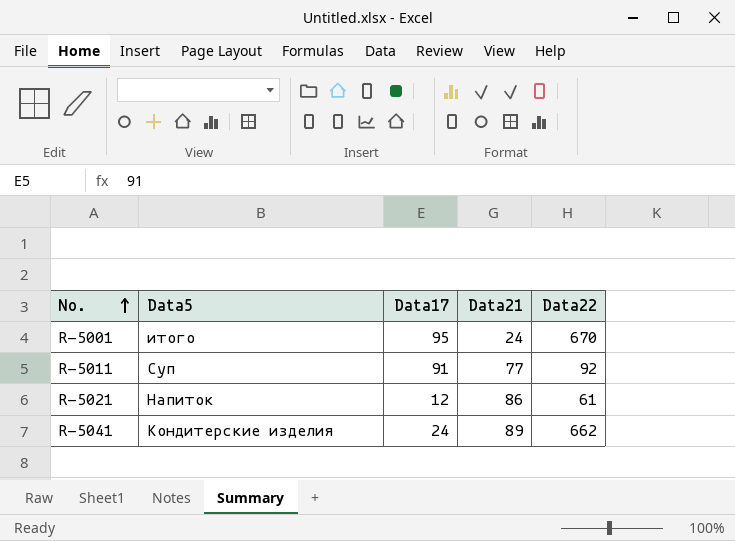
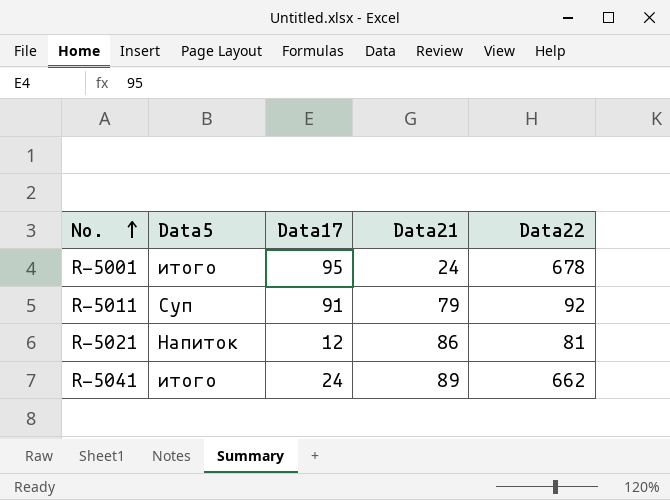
R-5001 | Data22: 670 -> 678
R-5011 | Data21: 77 -> 79
R-5021 | Data22: 61 -> 81
R-5041 | Data5: Кондитерские изделия -> итого

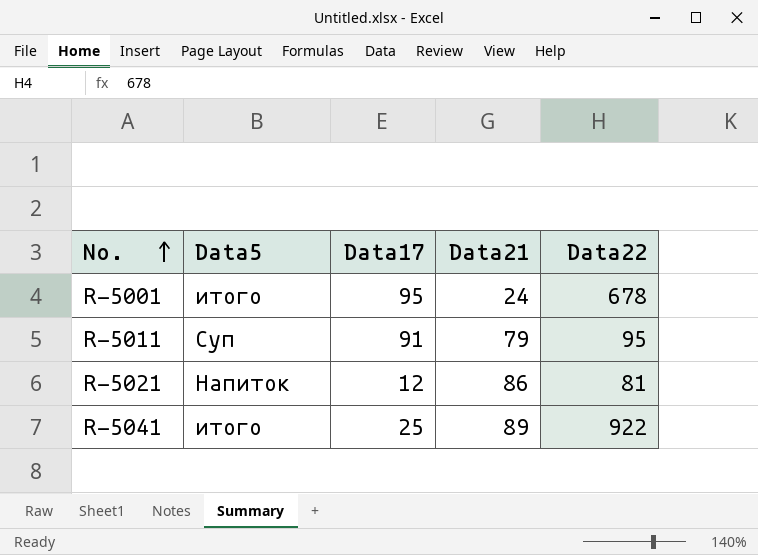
R-5011 | Data22: 92 -> 95
R-5041 | Data17: 24 -> 25
R-5041 | Data22: 662 -> 922

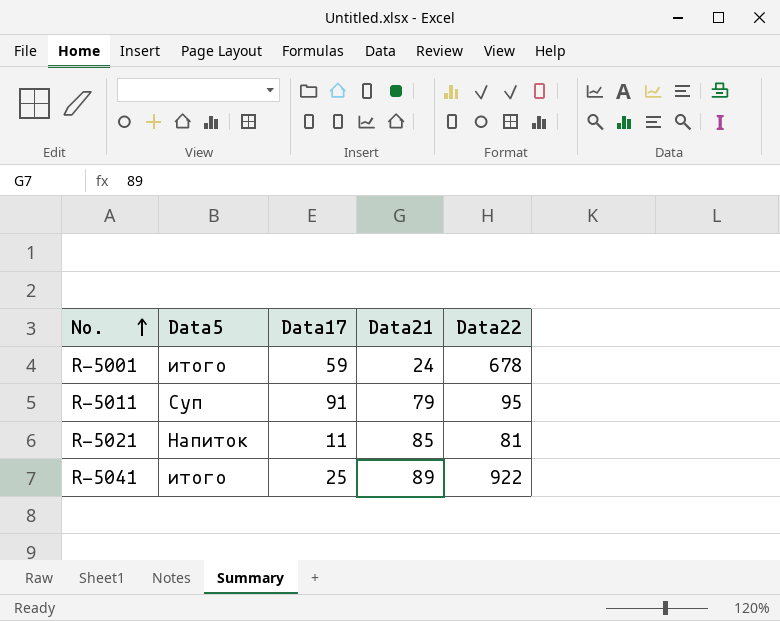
R-5001 | Data17: 95 -> 59
R-5021 | Data17: 12 -> 11
R-5021 | Data21: 86 -> 85

